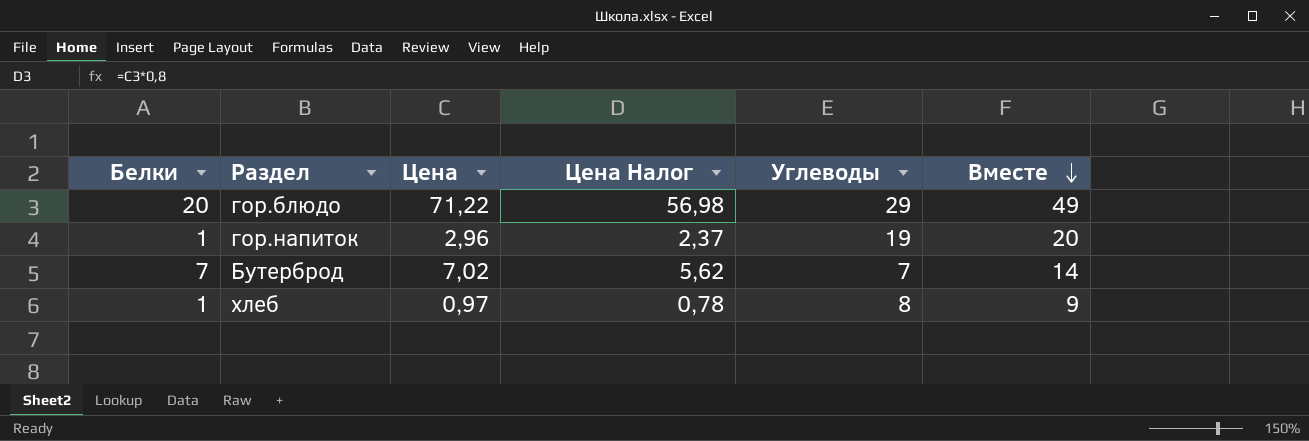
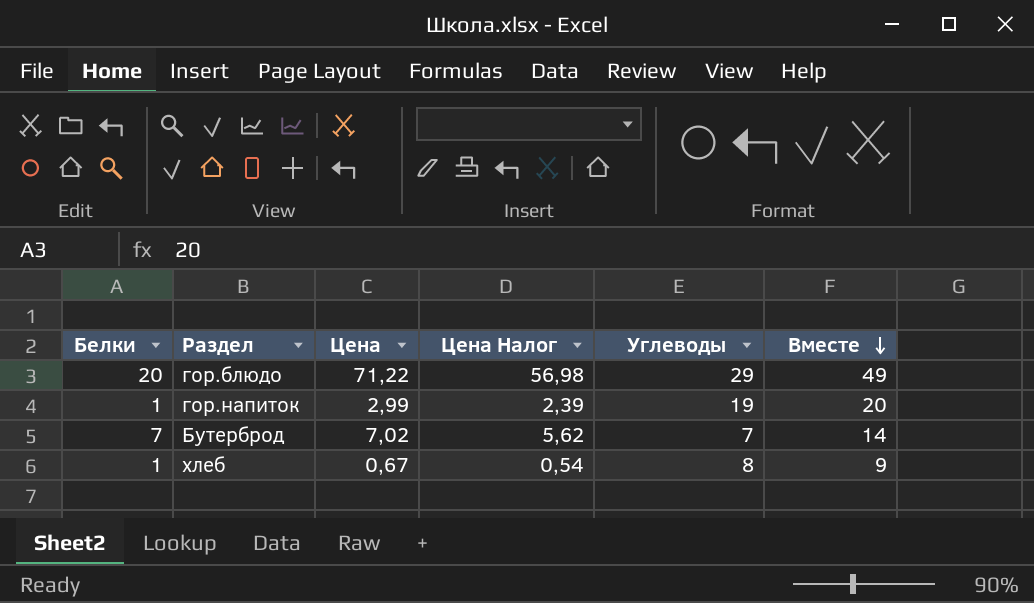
гор.напиток | Цена: 2,96 -> 2,99
гор.напиток | Цена Налог: 2,37 -> 2,39
хлеб | Цена: 0,97 -> 0,67
хлеб | Цена Налог: 0,78 -> 0,54

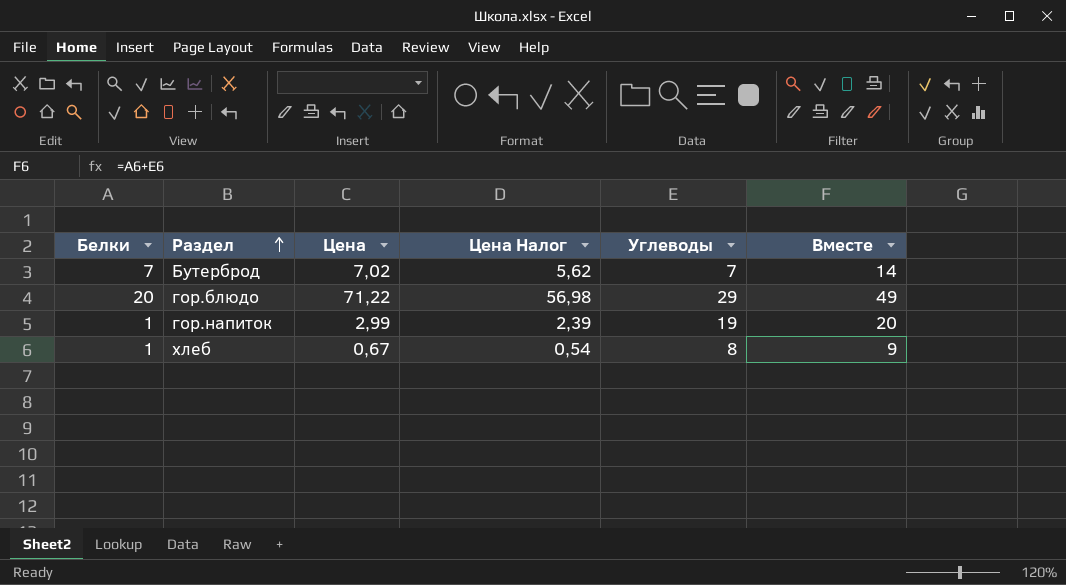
row order: Вместе descending -> Раздел ascending

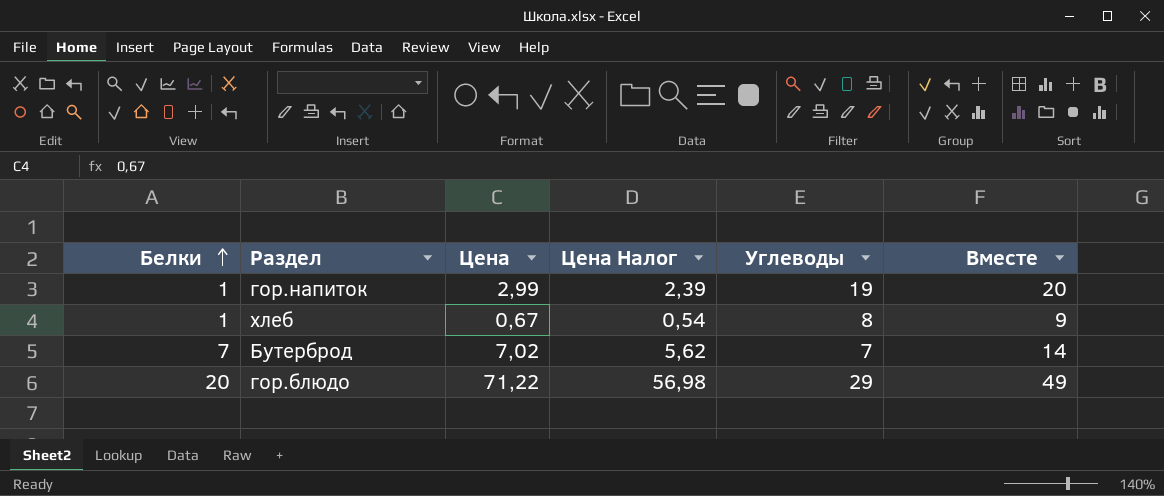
row order: Раздел ascending -> Белки ascending

